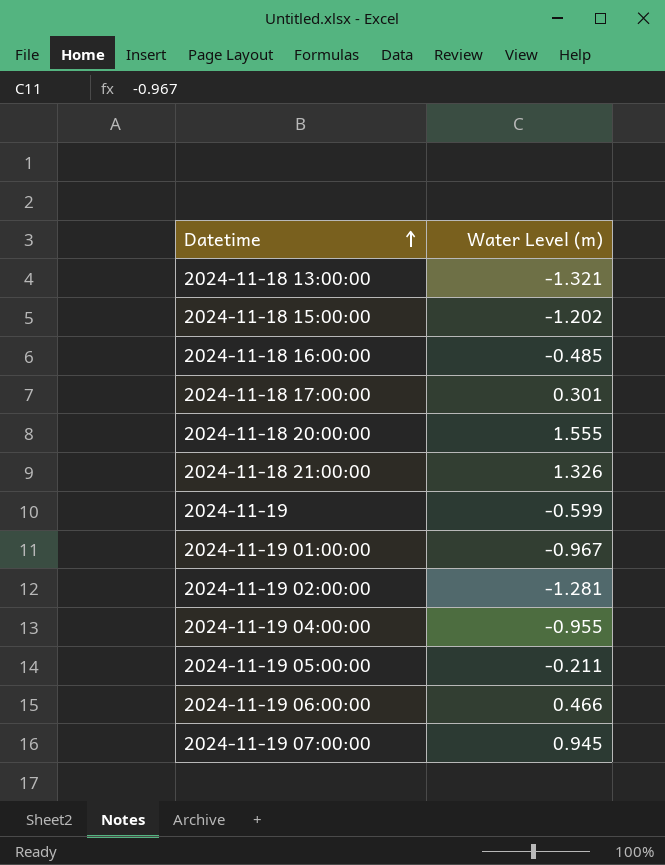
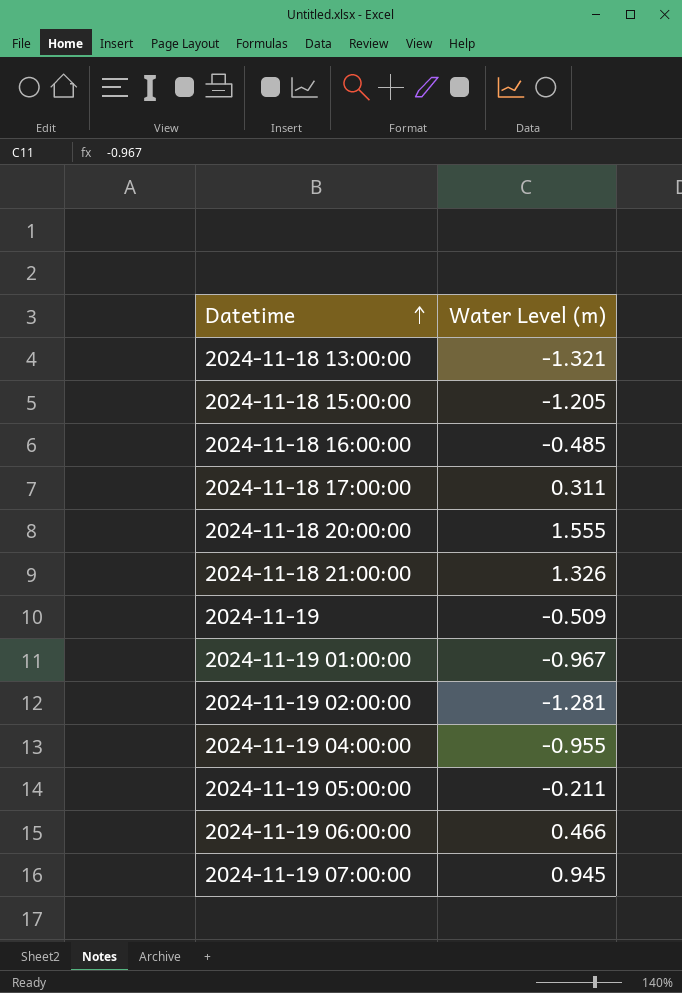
2024-11-18 15:00:00 | Water Level (m): -1.202 -> -1.205
2024-11-18 17:00:00 | Water Level (m): 0.301 -> 0.311
2024-11-19 | Water Level (m): -0.599 -> -0.509

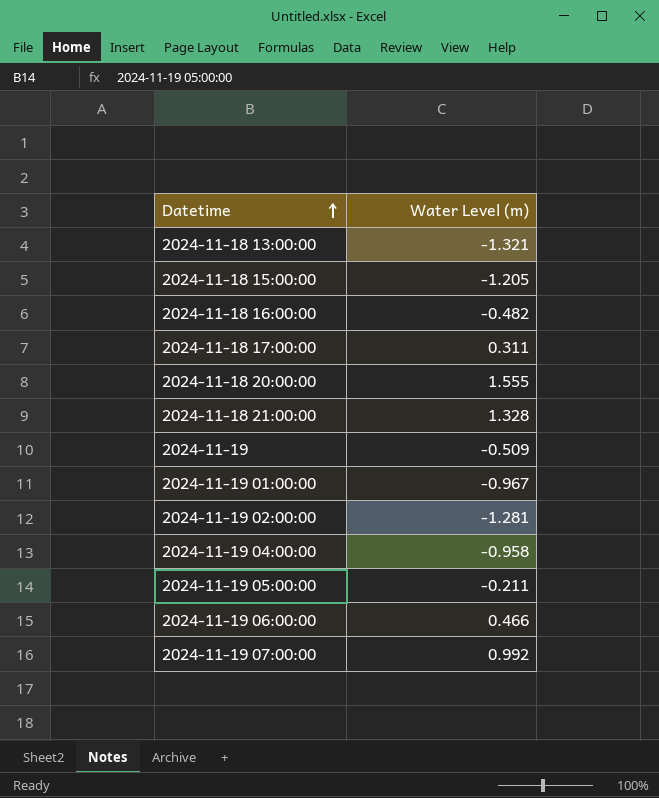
2024-11-18 16:00:00 | Water Level (m): -0.485 -> -0.482
2024-11-18 21:00:00 | Water Level (m): 1.326 -> 1.328
2024-11-19 04:00:00 | Water Level (m): -0.955 -> -0.958
2024-11-19 07:00:00 | Water Level (m): 0.945 -> 0.992

